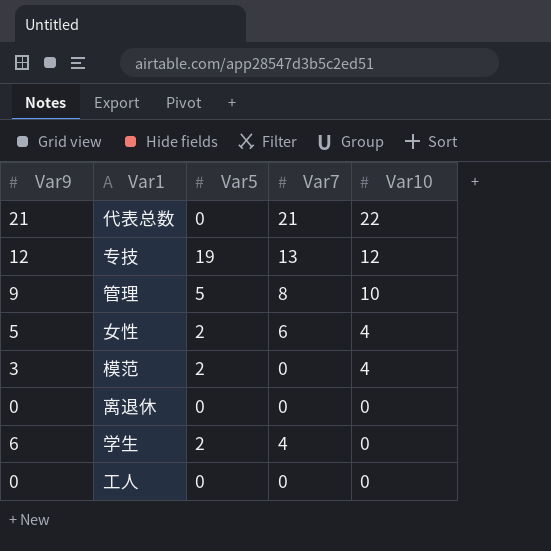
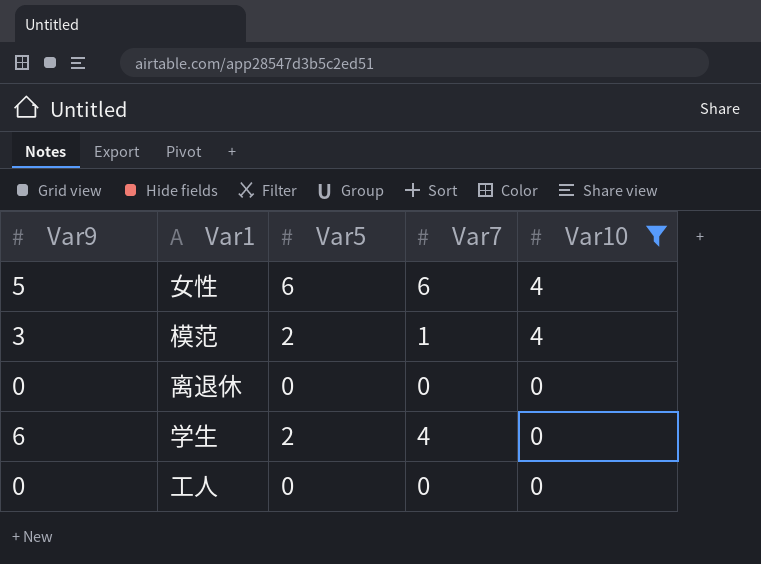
filter: none -> Var10 <= 4
女性 | Var5: 2 -> 6
模范 | Var7: 0 -> 1

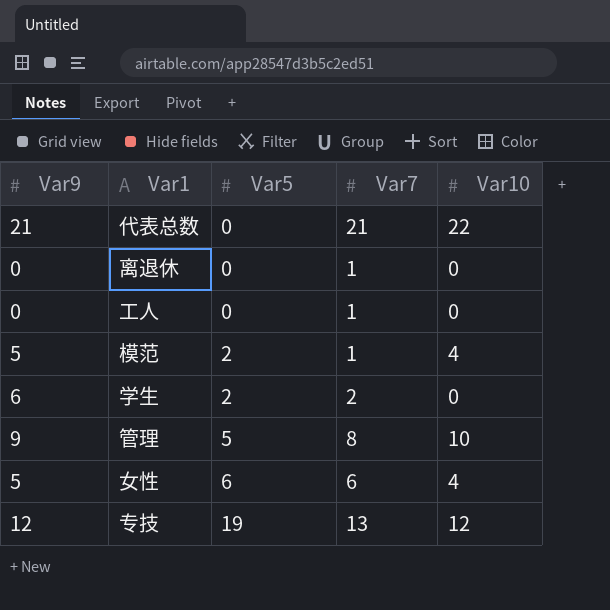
filter: Var10 <= 4 -> none
row order: Var10 descending -> Var5 ascending
离退休 | Var7: 0 -> 1
工人 | Var7: 0 -> 1
模范 | Var9: 3 -> 5
学生 | Var7: 4 -> 2

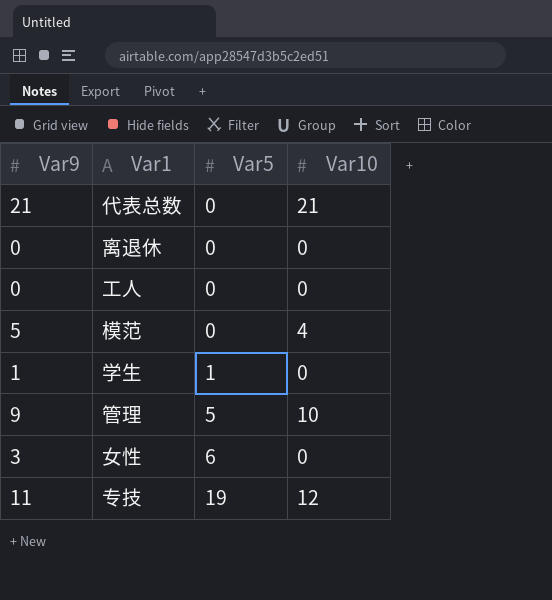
column Var7 | position: 4 -> none
代表总数 | Var10: 22 -> 21
模范 | Var5: 2 -> 0
学生 | Var9: 6 -> 1
学生 | Var5: 2 -> 1
女性 | Var9: 5 -> 3
女性 | Var10: 4 -> 0
专技 | Var9: 12 -> 11

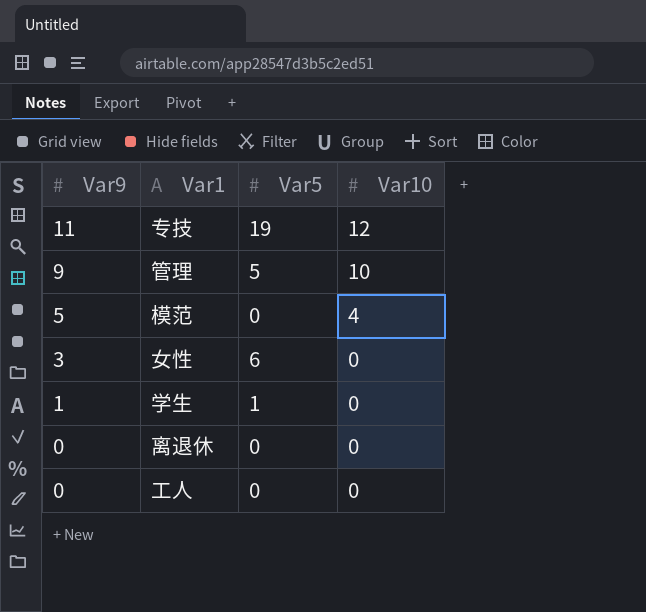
row order: Var5 ascending -> Var9 descending
row 代表总数: 21 | 0 | 21 -> none

